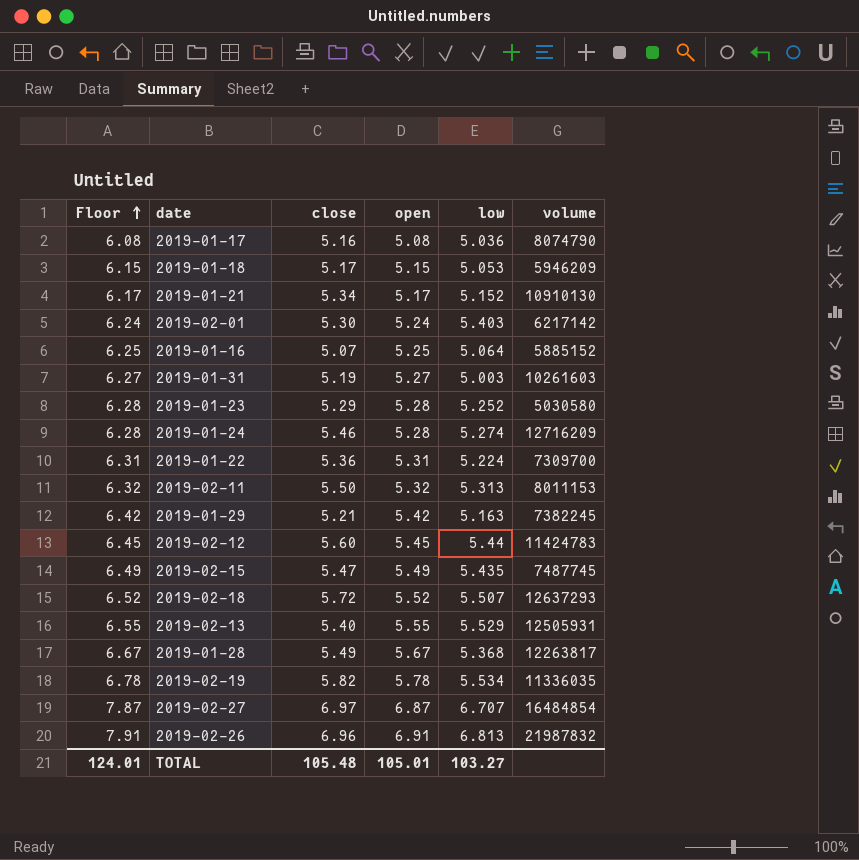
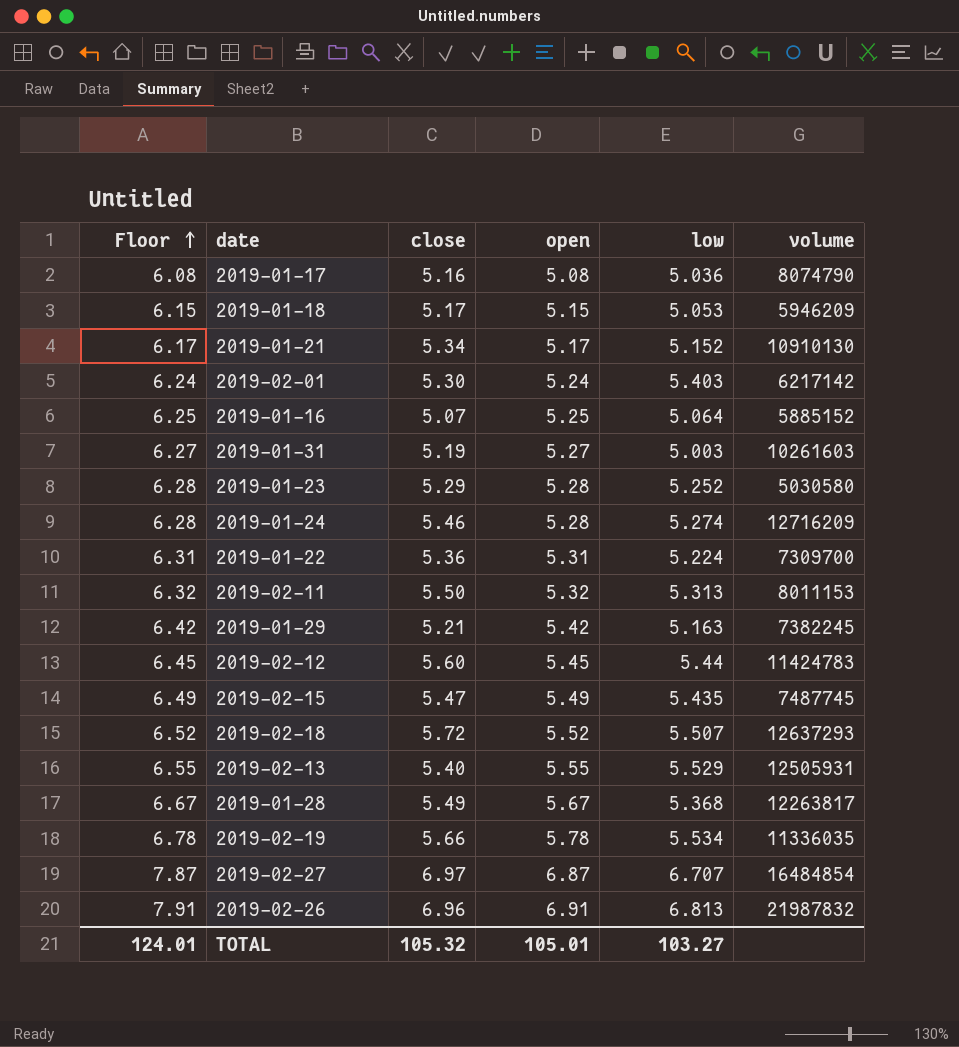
2019-02-19 | close: 5.82 -> 5.66
TOTAL | close: 105.48 -> 105.32

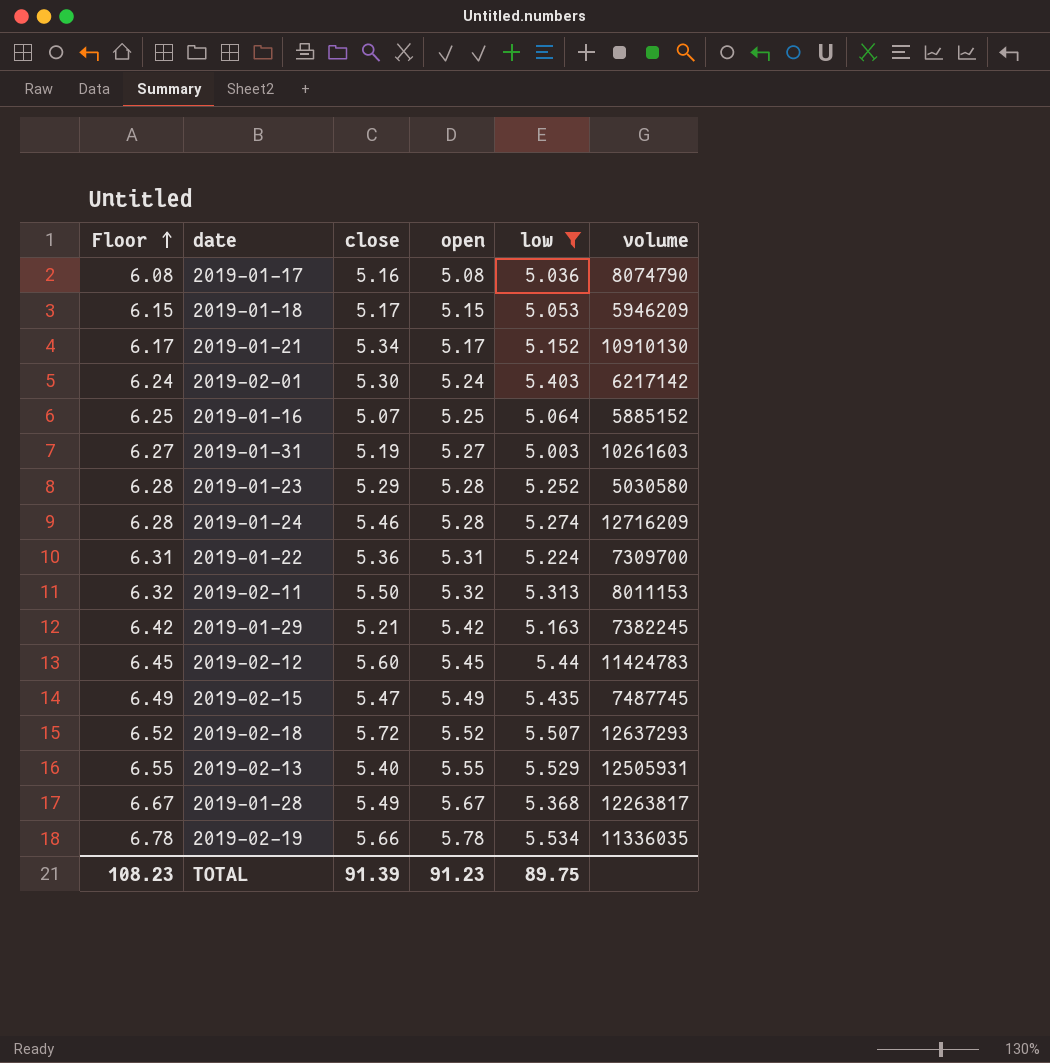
filter: none -> low <= 5.534
TOTAL | Floor: 124.01 -> 108.23
TOTAL | close: 105.32 -> 91.39
TOTAL | open: 105.01 -> 91.23
TOTAL | low: 103.27 -> 89.75

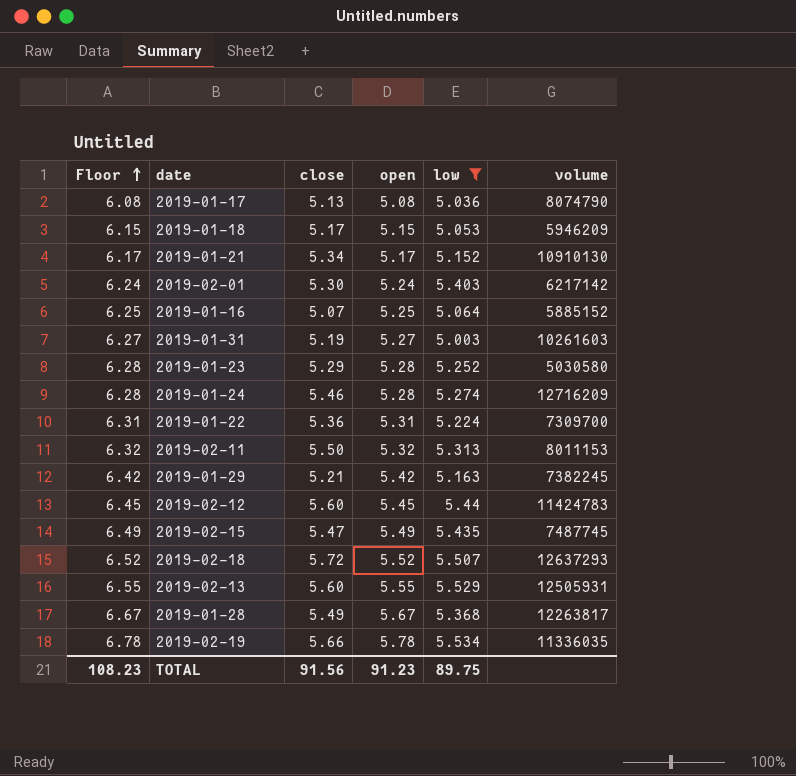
2019-01-17 | close: 5.16 -> 5.13
2019-02-13 | close: 5.40 -> 5.60
TOTAL | close: 91.39 -> 91.56

